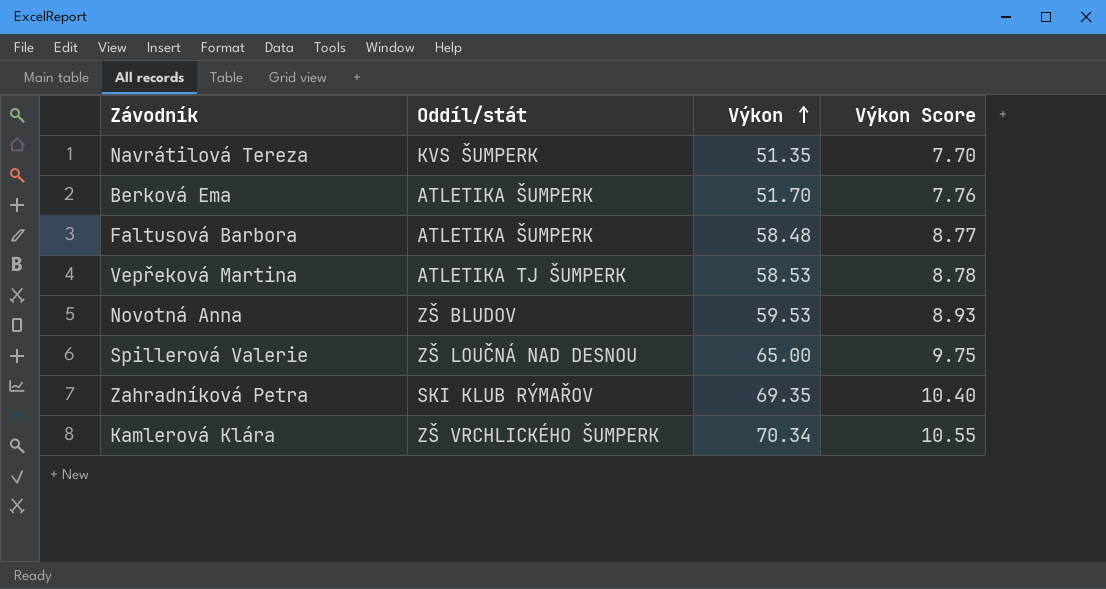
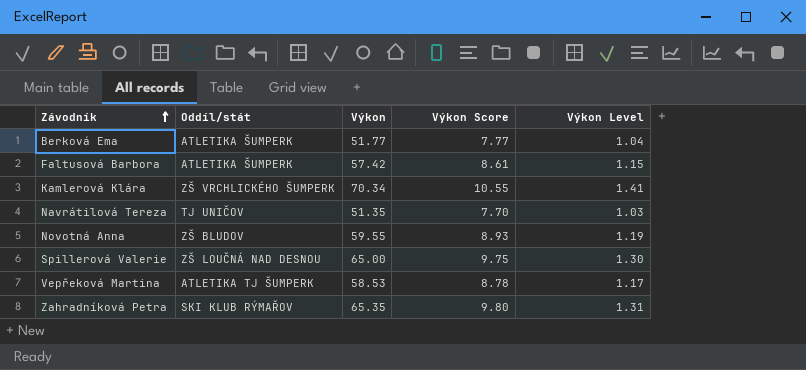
row order: Výkon ascending -> Závodník ascending
column Výkon Level | formula: none -> [Výkon] * 0.02
Berková Ema | Výkon: 51.70 -> 51.77
Berková Ema | Výkon Score: 7.76 -> 7.77
Faltusová Barbora | Výkon: 58.48 -> 57.42
Faltusová Barbora | Výkon Score: 8.77 -> 8.61
Navrátilová Tereza | Oddíl/stát: KVS ŠUMPERK -> TJ UNIČOV
Novotná Anna | Výkon: 59.53 -> 59.55
Zahradníková Petra | Výkon: 69.35 -> 65.35
Zahradníková Petra | Výkon Score: 10.40 -> 9.80

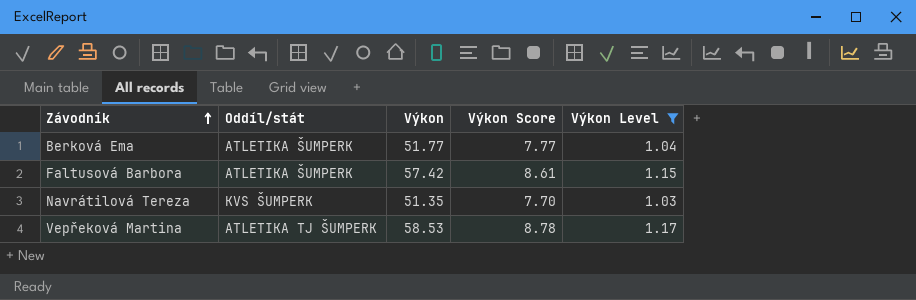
filter: none -> Výkon Level <= 1.17
Navrátilová Tereza | Oddíl/stát: TJ UNIČOV -> KVS ŠUMPERK

